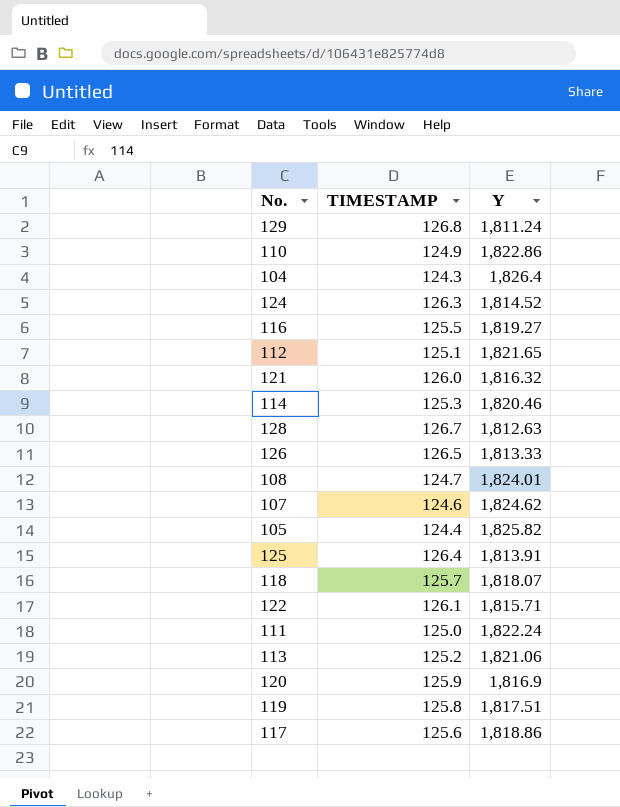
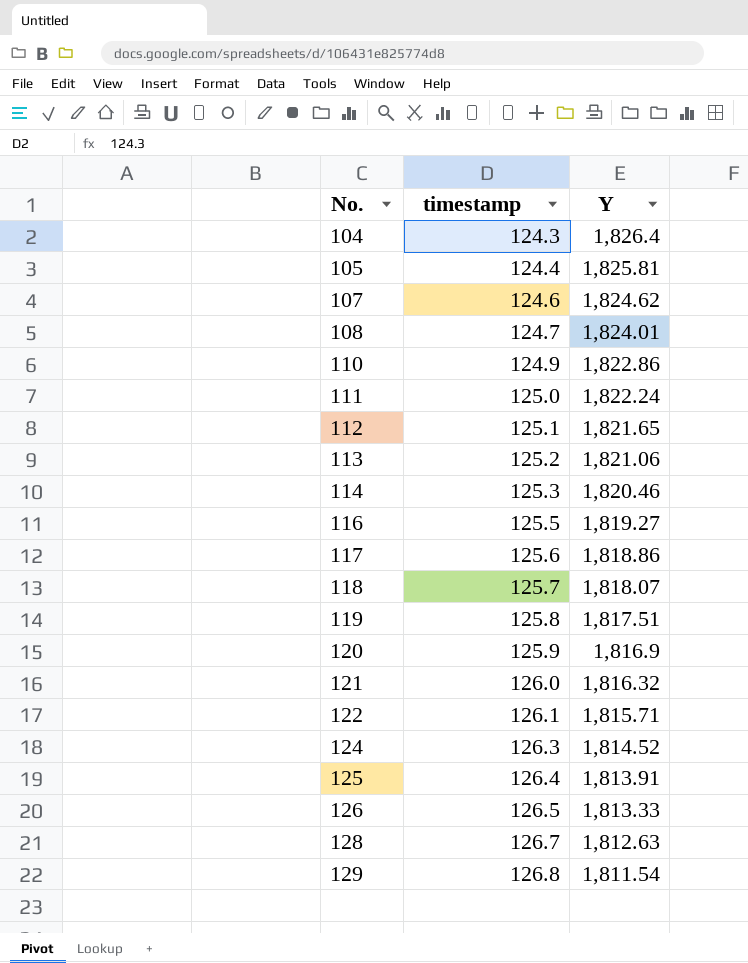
row order: none -> No. ascending
column name: TIMESTAMP -> timestamp
105 | Y: 1,825.82 -> 1,825.81
129 | Y: 1,811.24 -> 1,811.54

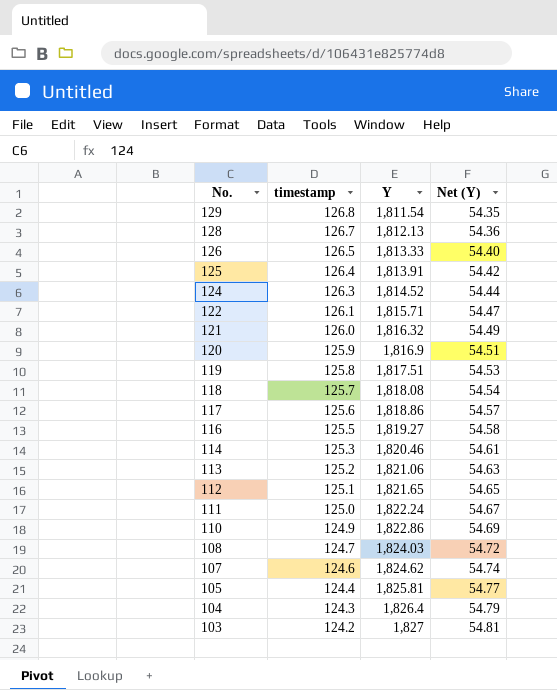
row order: No. ascending -> No. descending
column Net (Y) | formula: none -> [Y] * 0.03
128 | Y: 1,812.63 -> 1,812.13
118 | Y: 1,818.07 -> 1,818.08
108 | Y: 1,824.01 -> 1,824.03
row 103: none -> 124.2 | 1,827 | 54.81

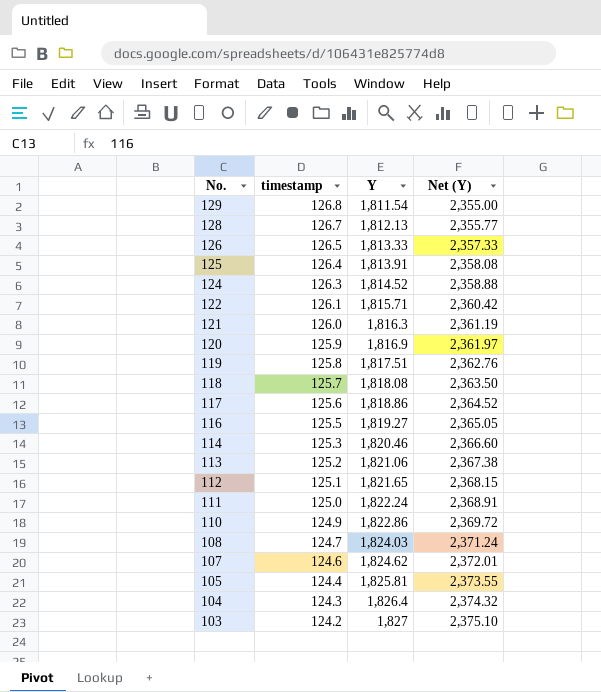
column Net (Y) | formula: [Y] * 0.03 -> [Y] * 1.3
121 | Y: 1,816.32 -> 1,816.3

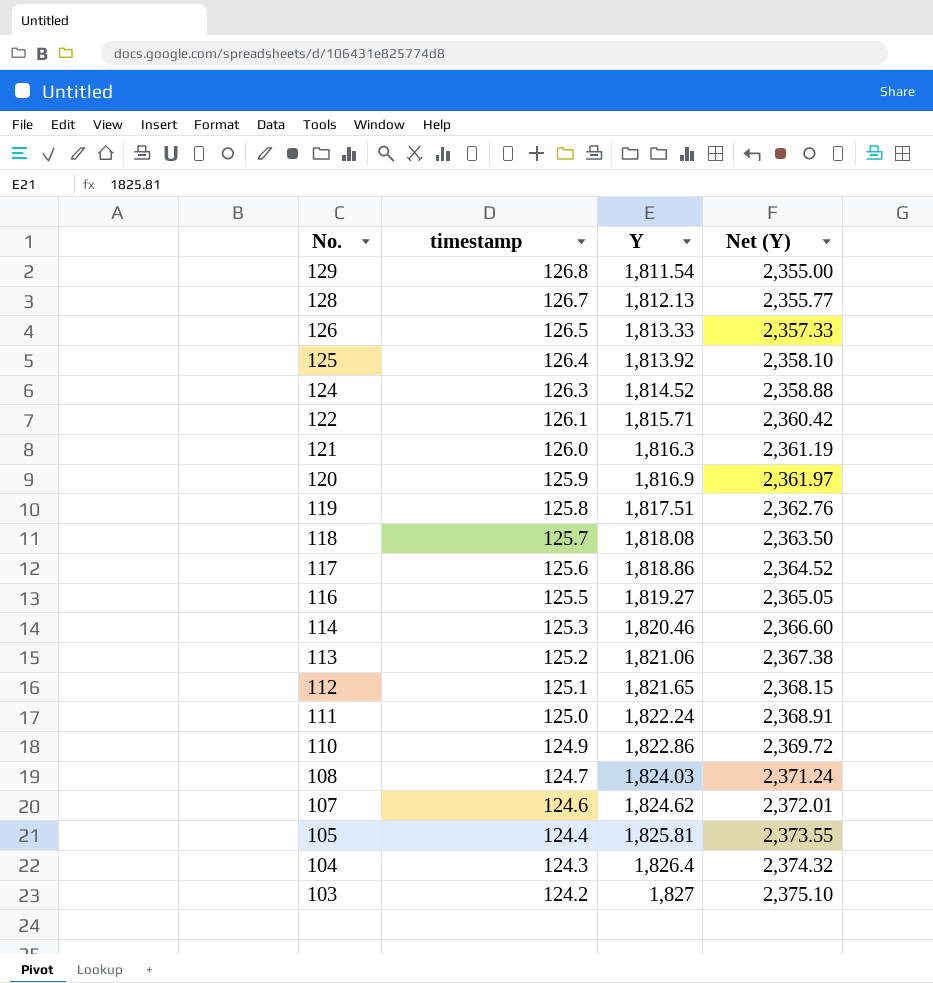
125 | Y: 1,813.91 -> 1,813.92
125 | Net (Y): 2,358.08 -> 2,358.10

